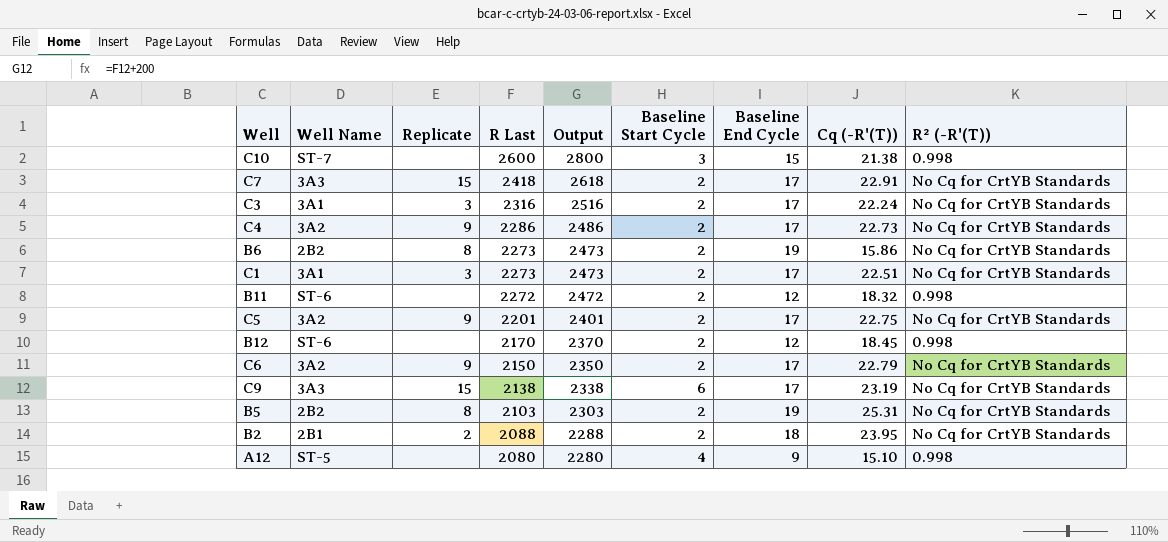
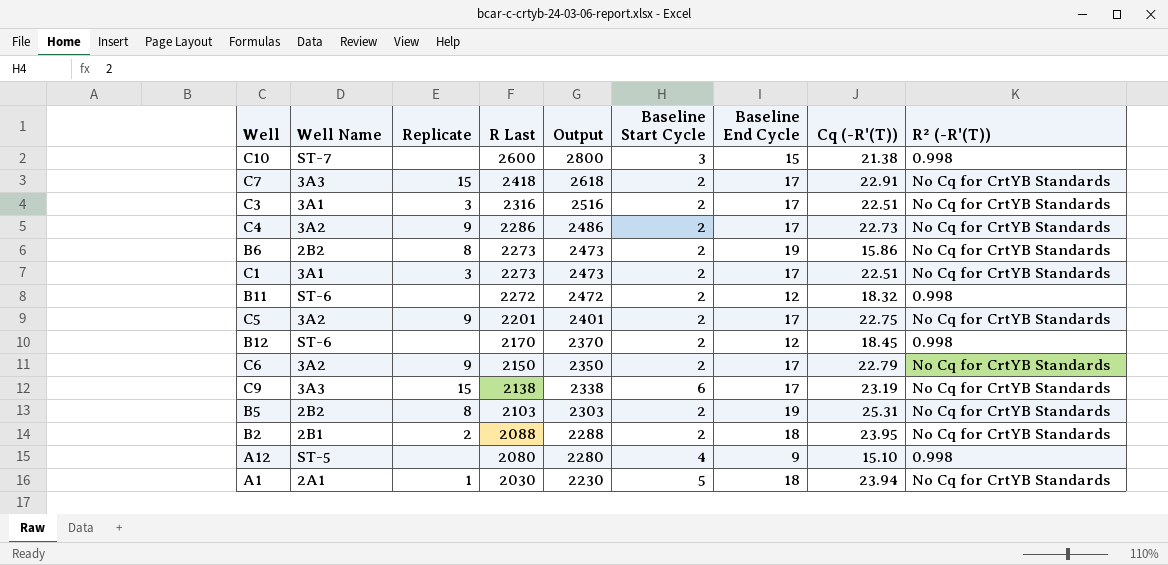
C3 | Cq (-R'(T)): 22.24 -> 22.51
row A1: none -> 2A1 | 1 | 2030 | 2230 | 5 | 18 | 23.94 | No Cq for CrtYB Standards

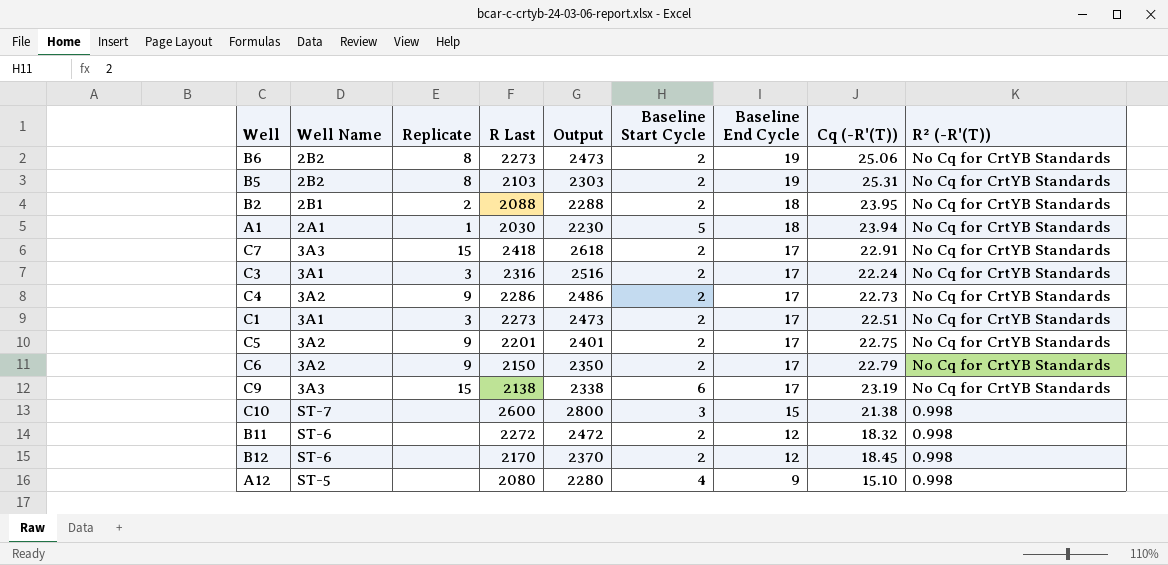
row order: R Last descending -> Baseline End Cycle descending
B6 | Cq (-R'(T)): 15.86 -> 25.06
C3 | Cq (-R'(T)): 22.51 -> 22.24

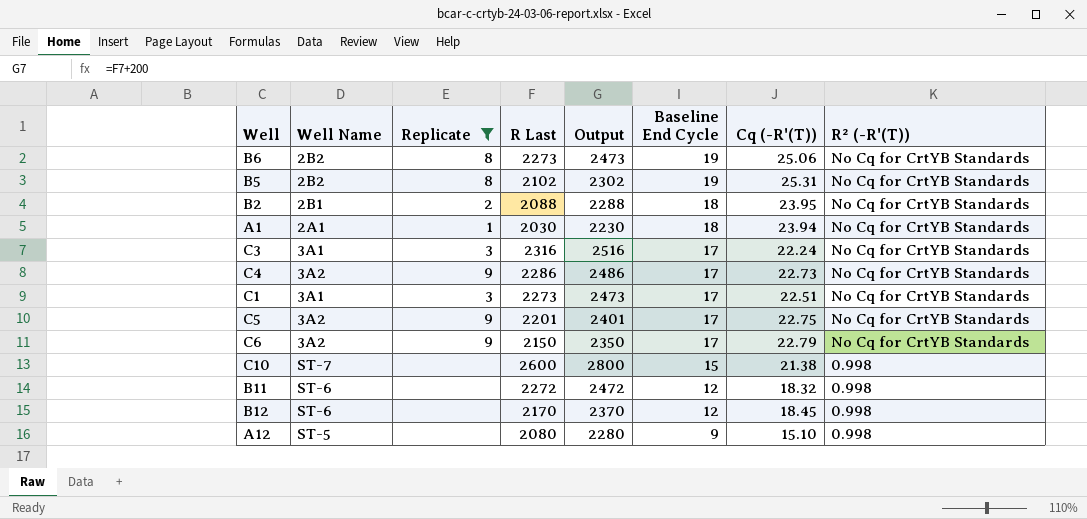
filter: none -> Replicate != 15
column Baseline Start Cycle | position: 6 -> none
B5 | R Last: 2103 -> 2102
B5 | Output: 2303 -> 2302

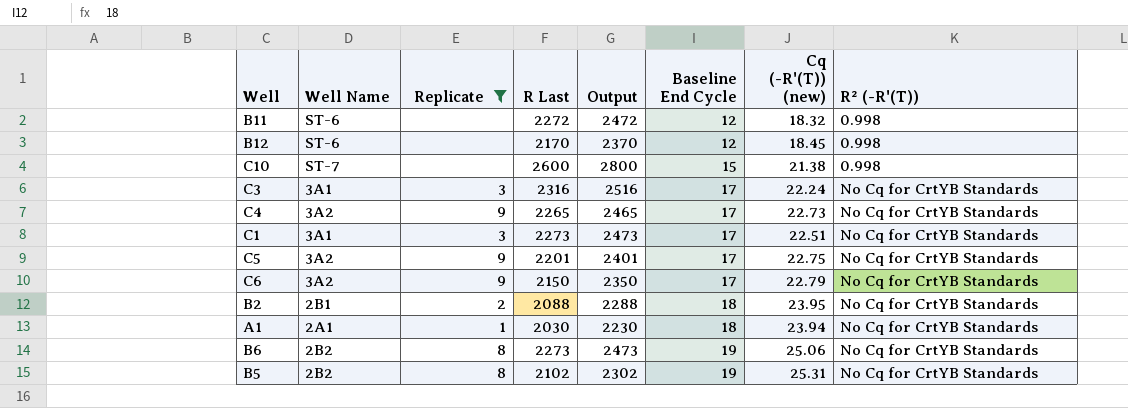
row order: Baseline End Cycle descending -> Baseline End Cycle ascending
column name: Cq (-R'(T)) -> Cq (-R'(T)) (new)
row A12: ST-5 | none | 2080 | 2280 | 9 | 15.10 | 0.998 -> none
C4 | R Last: 2286 -> 2265
C4 | Output: 2486 -> 2465

